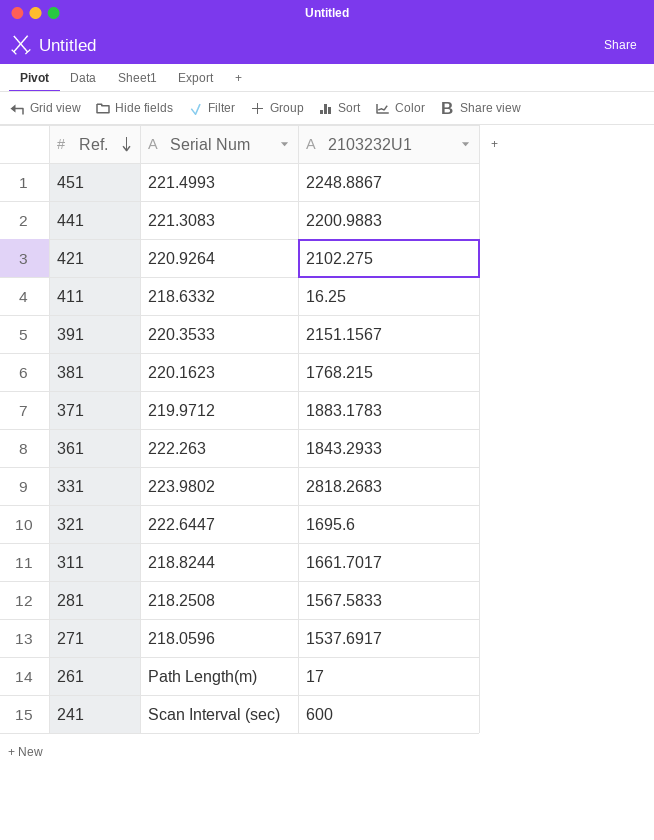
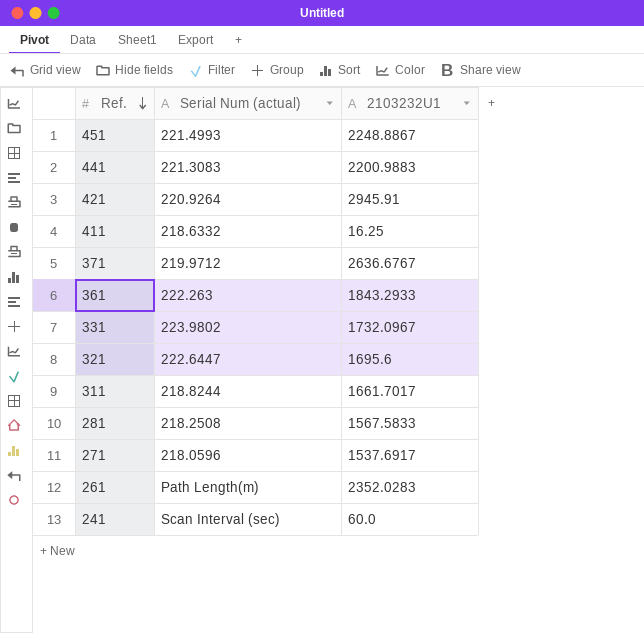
column name: Serial Num -> Serial Num (actual)
row 391: 220.3533 | 2151.1567 -> none
row 381: 220.1623 | 1768.215 -> none
421 | 2103232U1: 2102.275 -> 2945.91
371 | 2103232U1: 1883.1783 -> 2636.6767
331 | 2103232U1: 2818.2683 -> 1732.0967
261 | 2103232U1: 17 -> 2352.0283
241 | 2103232U1: 600 -> 60.0

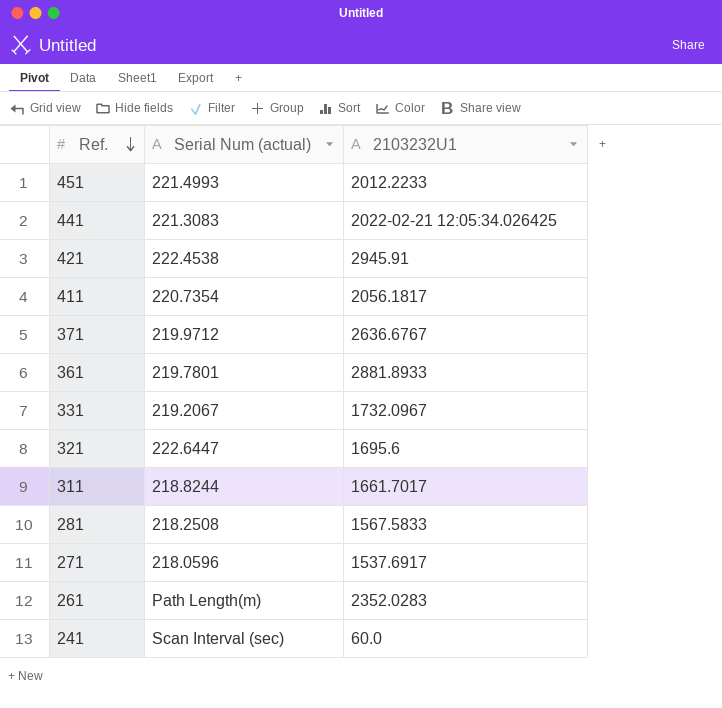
451 | 2103232U1: 2248.8867 -> 2012.2233
441 | 2103232U1: 2200.9883 -> 2022-02-21 12:05:34.026425
421 | Serial Num (actual): 220.9264 -> 222.4538
411 | Serial Num (actual): 218.6332 -> 220.7354
411 | 2103232U1: 16.25 -> 2056.1817
361 | Serial Num (actual): 222.263 -> 219.7801
361 | 2103232U1: 1843.2933 -> 2881.8933
331 | Serial Num (actual): 223.9802 -> 219.2067

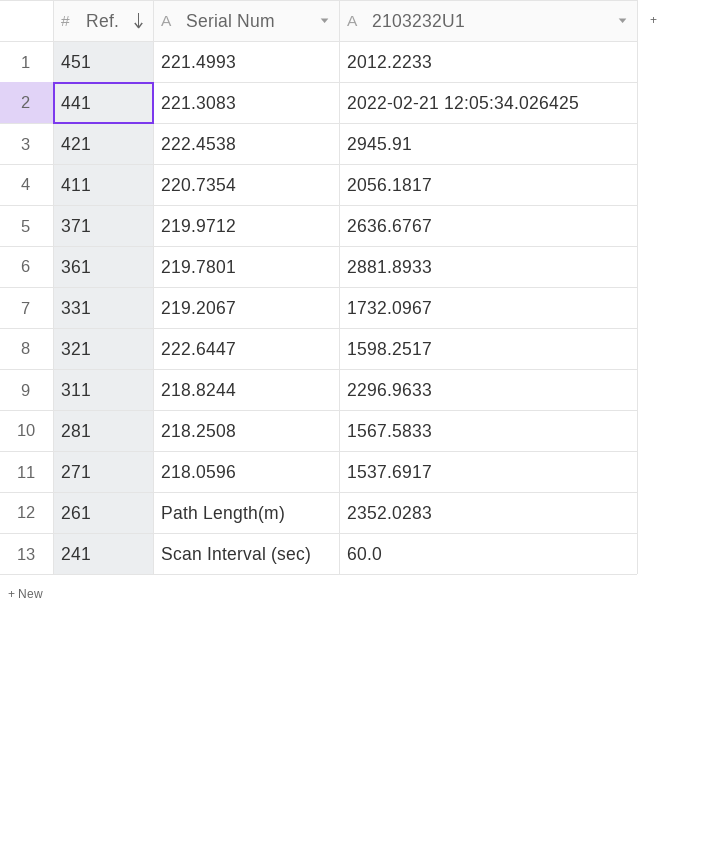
column name: Serial Num (actual) -> Serial Num
321 | 2103232U1: 1695.6 -> 1598.2517
311 | 2103232U1: 1661.7017 -> 2296.9633

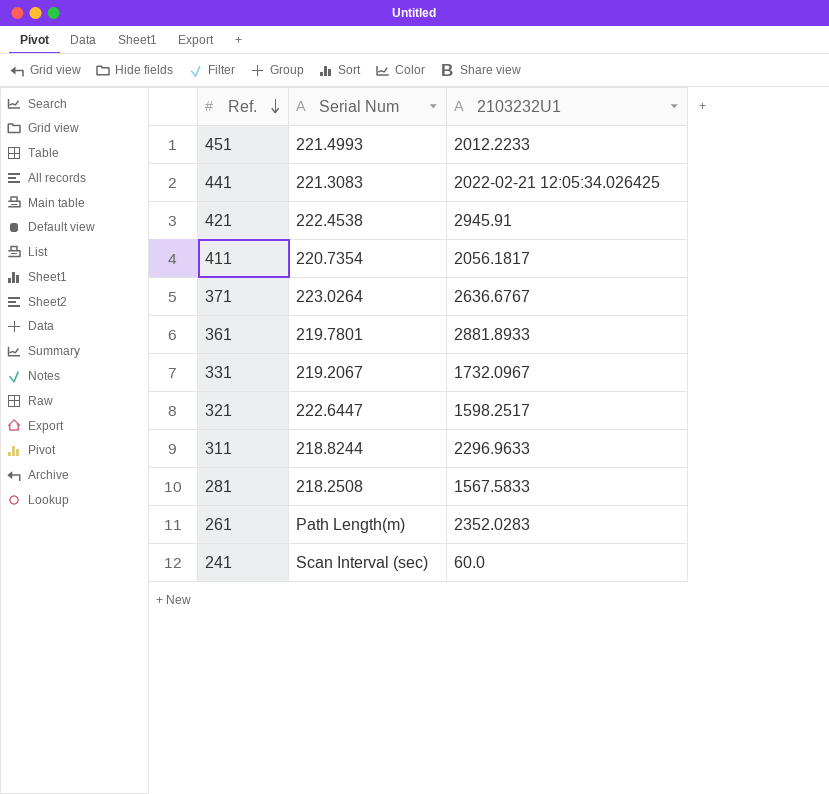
row 271: 218.0596 | 1537.6917 -> none
371 | Serial Num: 219.9712 -> 223.0264

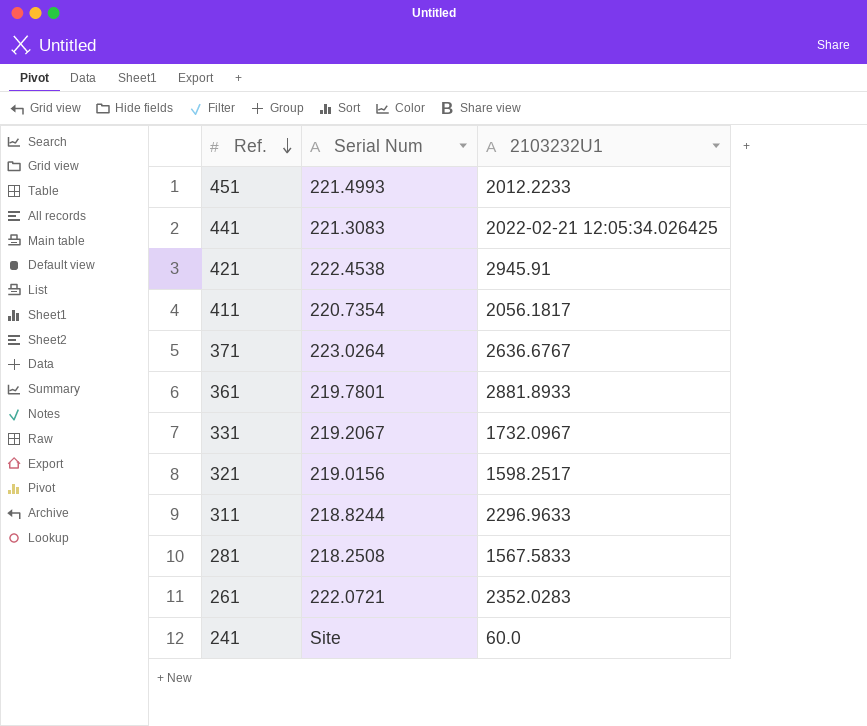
321 | Serial Num: 222.6447 -> 219.0156
261 | Serial Num: Path Length(m) -> 222.0721
241 | Serial Num: Scan Interval (sec) -> Site

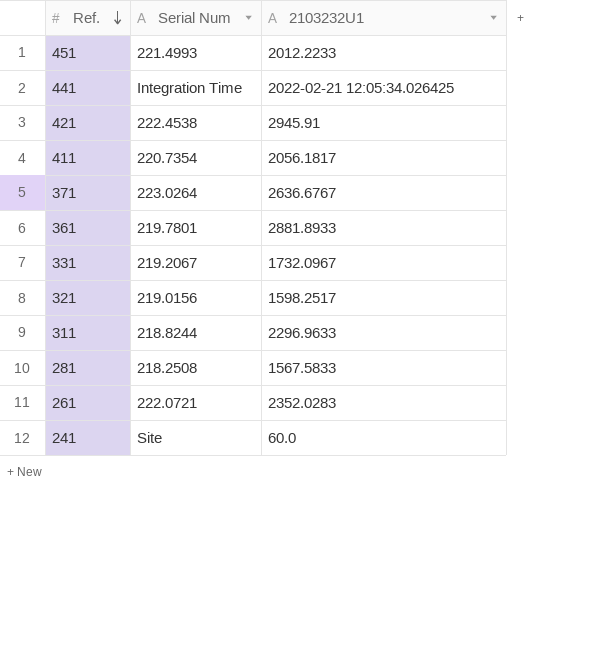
441 | Serial Num: 221.3083 -> Integration Time

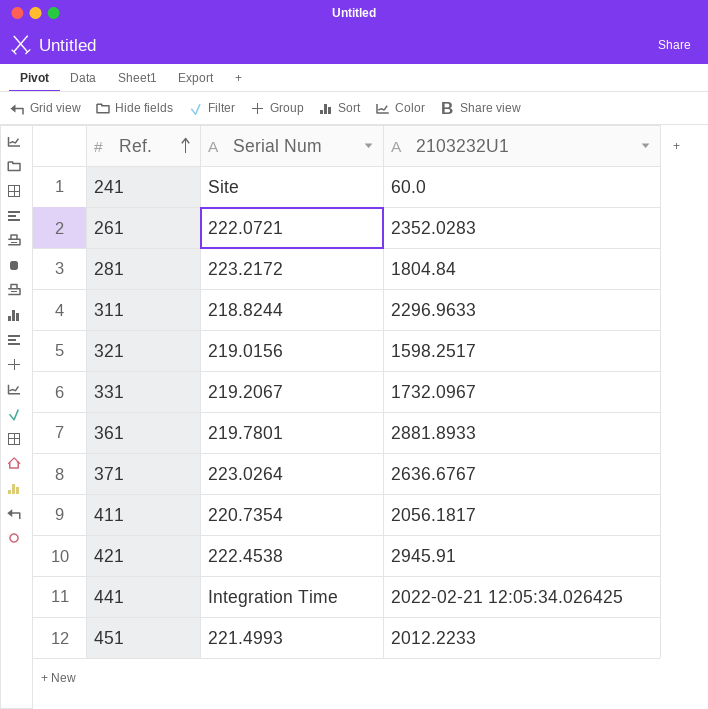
row order: Ref. descending -> Ref. ascending
281 | Serial Num: 218.2508 -> 223.2172
281 | 2103232U1: 1567.5833 -> 1804.84

